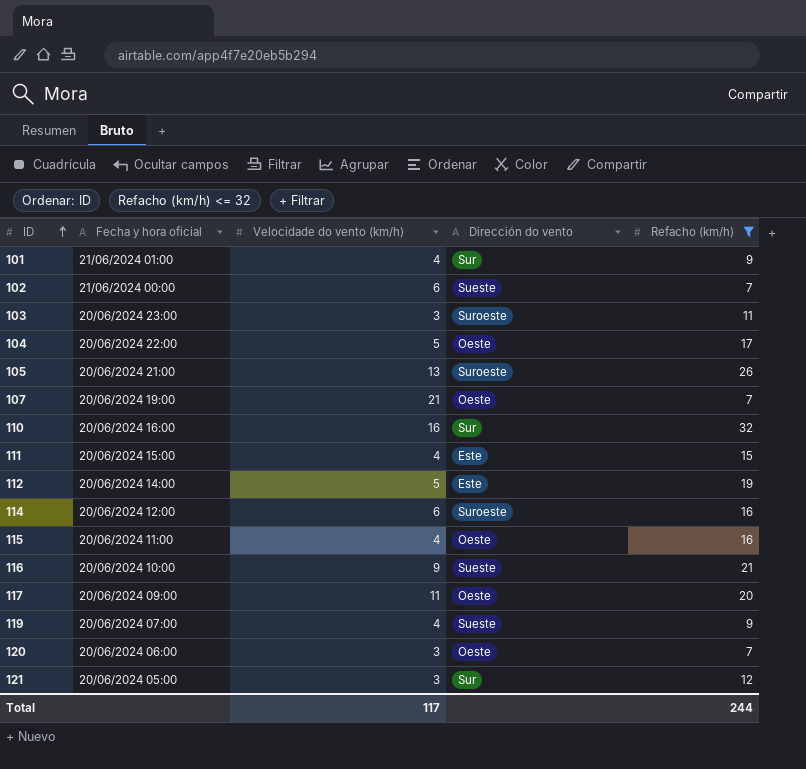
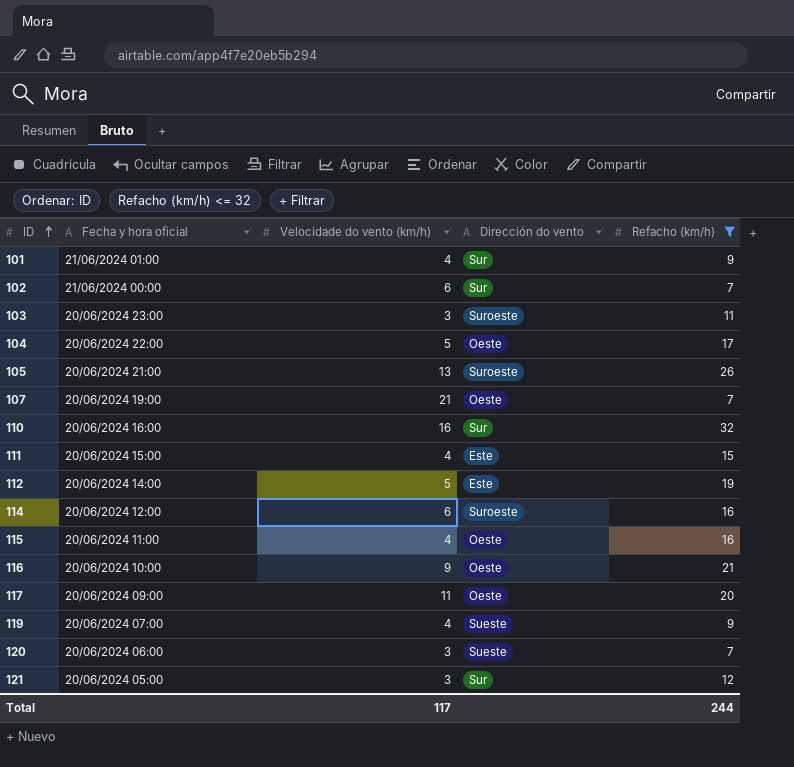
102 | Dirección do vento: Sueste -> Sur
116 | Dirección do vento: Sueste -> Oeste
120 | Dirección do vento: Oeste -> Sueste

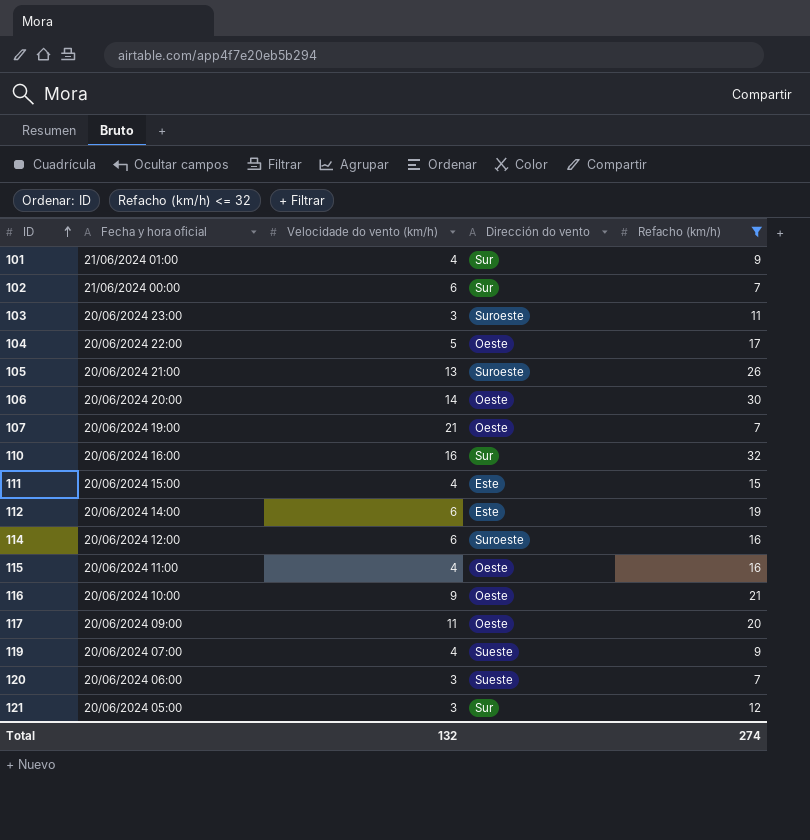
row 106: none -> 20/06/2024 20:00 | 14 | Oeste | 30
112 | Velocidade do vento (km/h): 5 -> 6
Total | Velocidade do vento (km/h): 117 -> 132
Total | Refacho (km/h): 244 -> 274

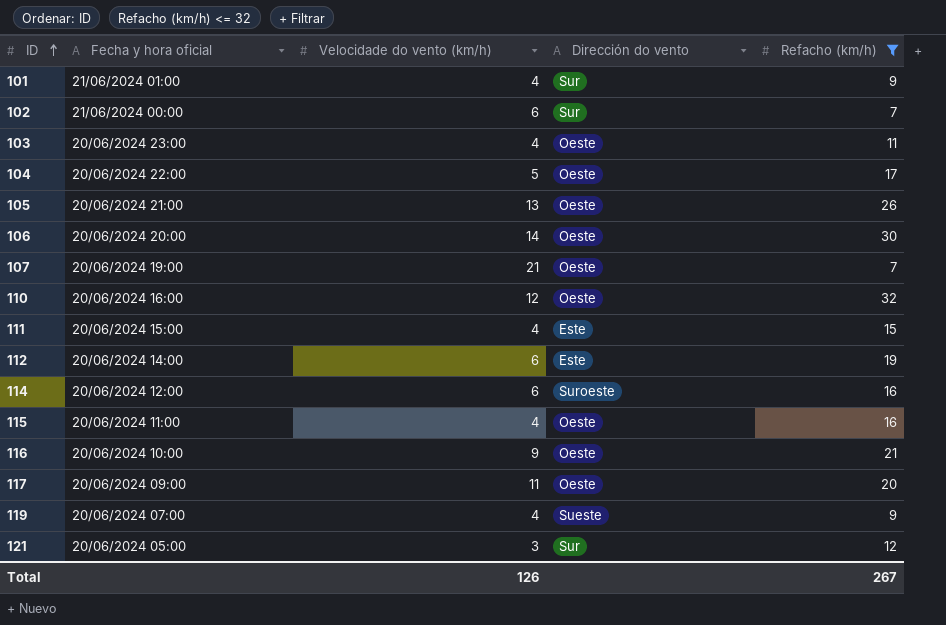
row 120: 20/06/2024 06:00 | 3 | Sueste | 7 -> none
103 | Velocidade do vento (km/h): 3 -> 4
103 | Dirección do vento: Suroeste -> Oeste
105 | Dirección do vento: Suroeste -> Oeste
110 | Velocidade do vento (km/h): 16 -> 12
110 | Dirección do vento: Sur -> Oeste
Total | Velocidade do vento (km/h): 132 -> 126
Total | Refacho (km/h): 274 -> 267

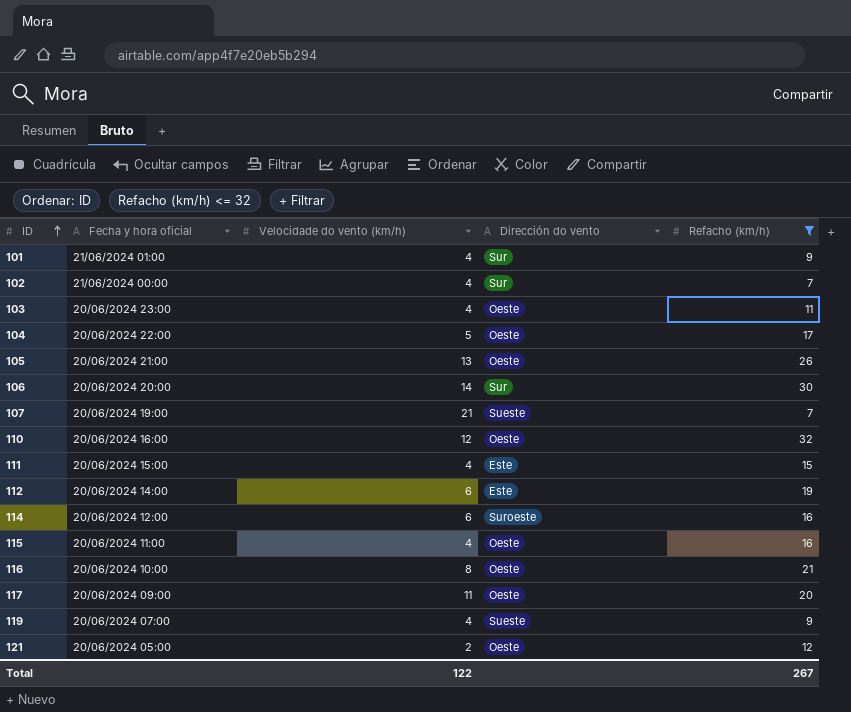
102 | Velocidade do vento (km/h): 6 -> 4
106 | Dirección do vento: Oeste -> Sur
107 | Dirección do vento: Oeste -> Sueste
116 | Velocidade do vento (km/h): 9 -> 8
121 | Velocidade do vento (km/h): 3 -> 2
121 | Dirección do vento: Sur -> Oeste
Total | Velocidade do vento (km/h): 126 -> 122

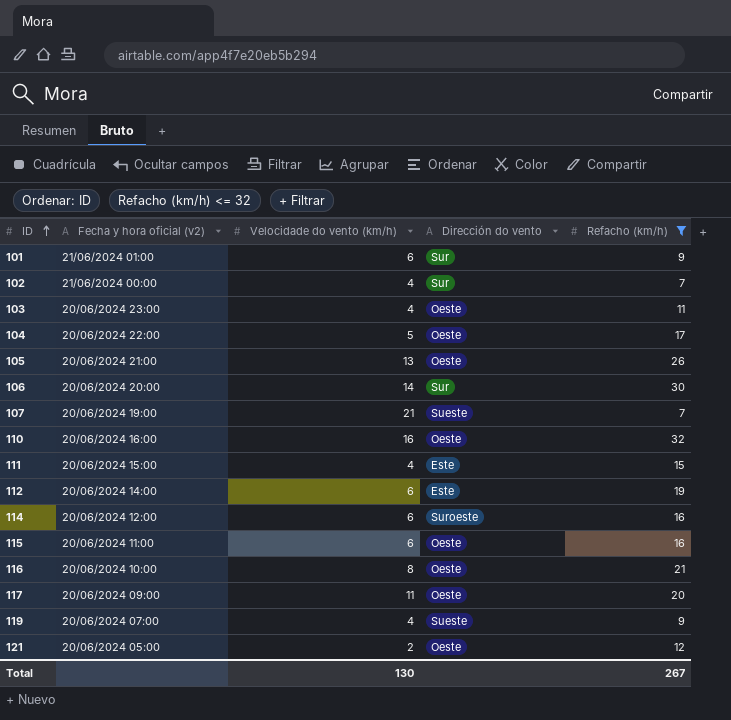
column name: Fecha y hora oficial -> Fecha y hora oficial (v2)
101 | Velocidade do vento (km/h): 4 -> 6
110 | Velocidade do vento (km/h): 12 -> 16
115 | Velocidade do vento (km/h): 4 -> 6
Total | Velocidade do vento (km/h): 122 -> 130

